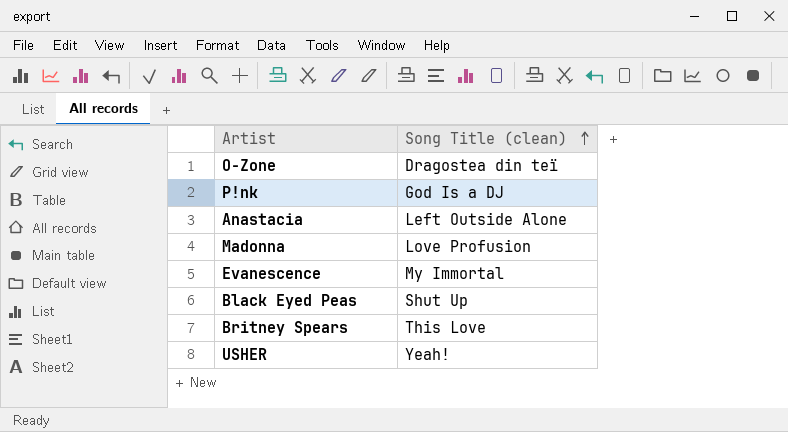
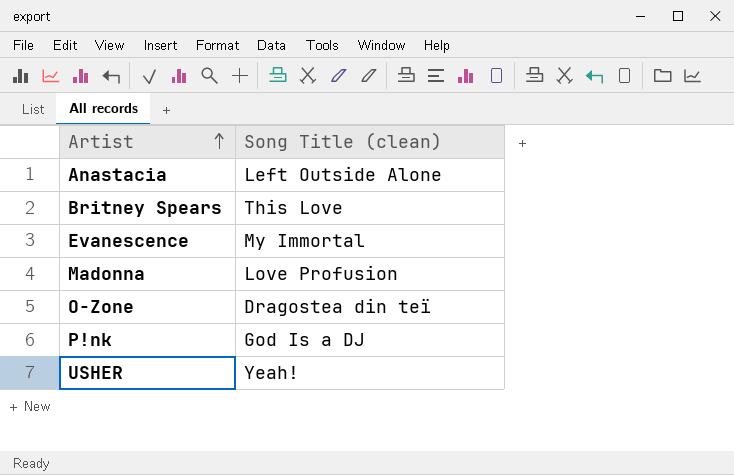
row order: Song Title (clean) ascending -> Artist ascending
row Black Eyed Peas: Shut Up -> none

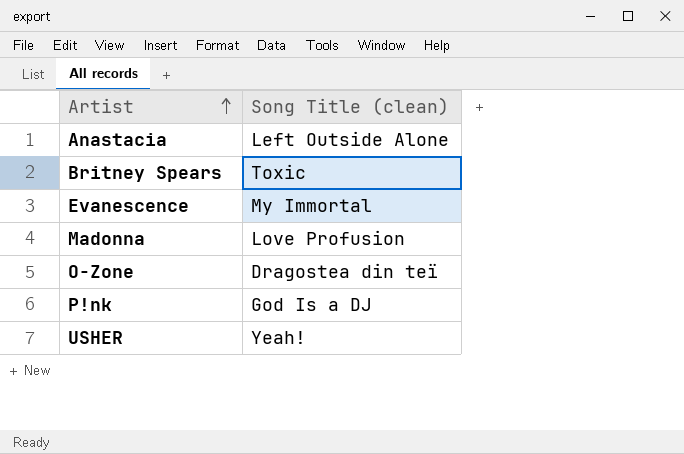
Britney Spears | Song Title (clean): This Love -> Toxic

